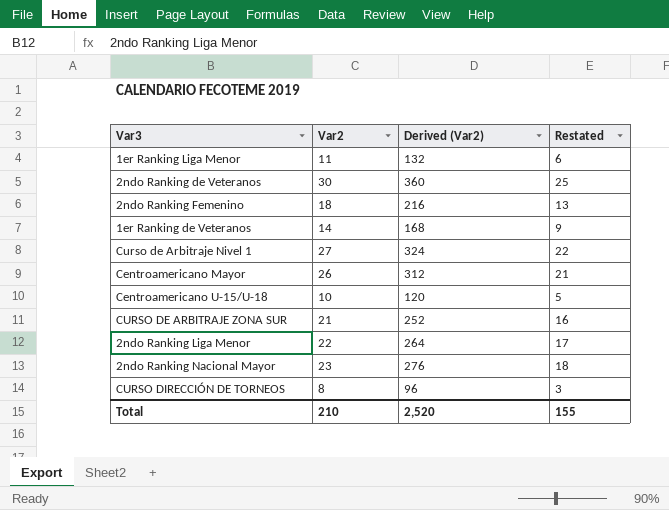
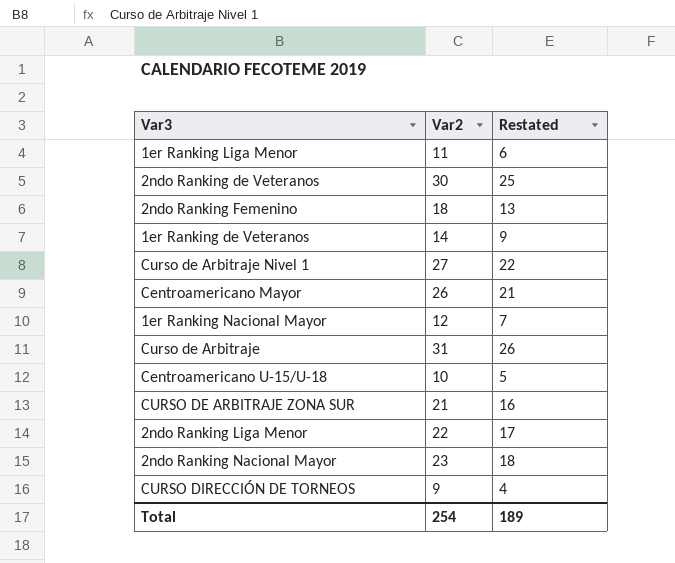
column Derived (Var2) | formula: [Var2] * 12 -> none
row 1er Ranking Nacional Mayor: none -> 12 | 7
row Curso de Arbitraje: none -> 31 | 26
CURSO DIRECCIÓN DE TORNEOS | Var2: 8 -> 9
CURSO DIRECCIÓN DE TORNEOS | Restated: 3 -> 4
Total | Var2: 210 -> 254
Total | Restated: 155 -> 189

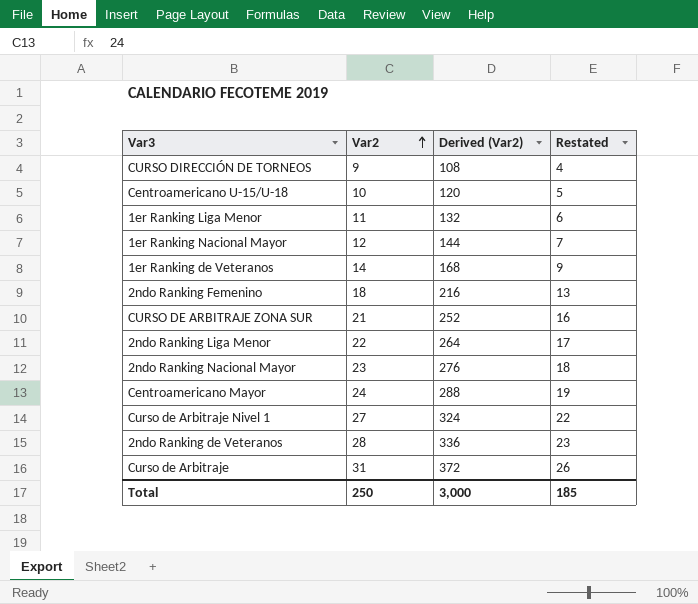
row order: none -> Var2 ascending
column Derived (Var2) | formula: none -> [Var2] * 12
Centroamericano Mayor | Var2: 26 -> 24
Centroamericano Mayor | Restated: 21 -> 19
2ndo Ranking de Veteranos | Var2: 30 -> 28
2ndo Ranking de Veteranos | Restated: 25 -> 23
Total | Var2: 254 -> 250
Total | Restated: 189 -> 185

